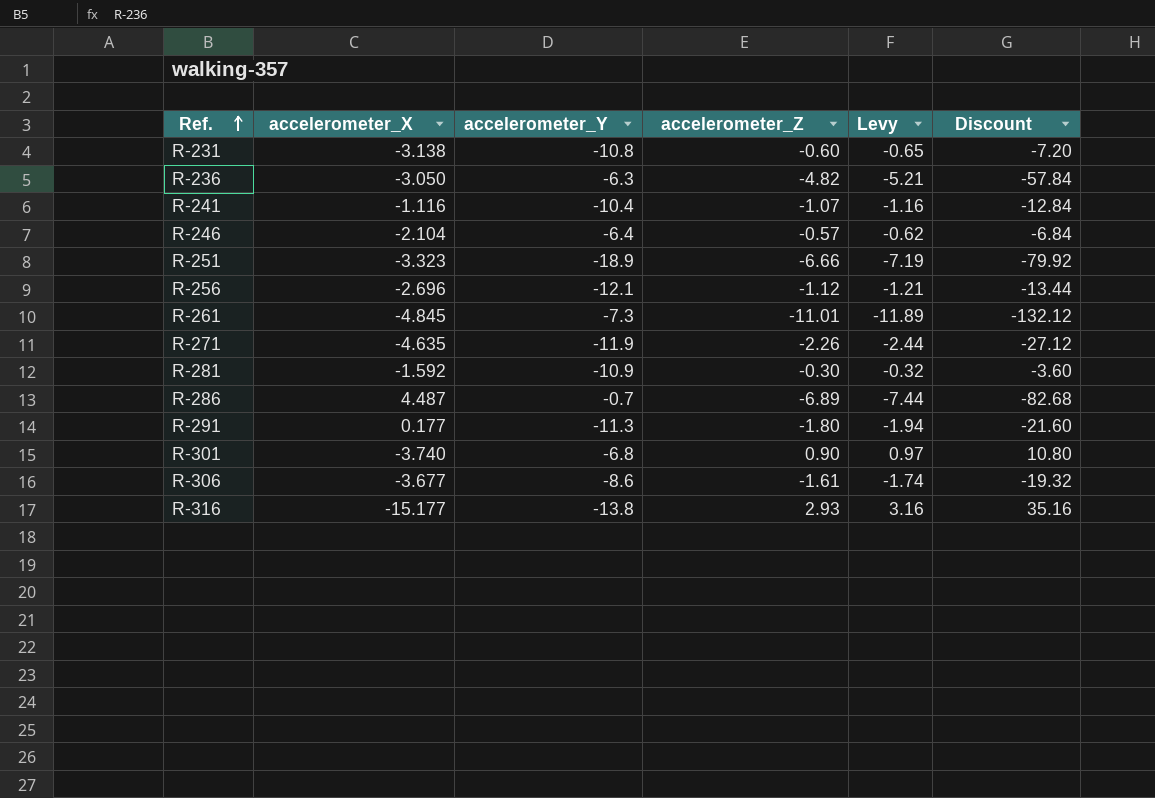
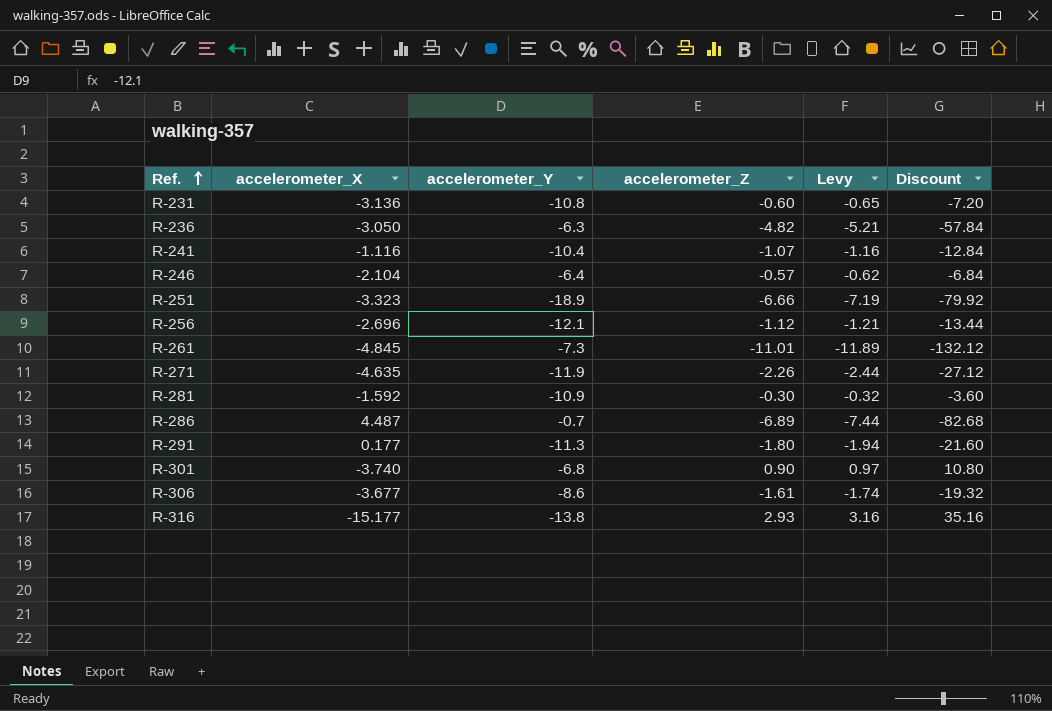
R-231 | accelerometer_X: -3.138 -> -3.136

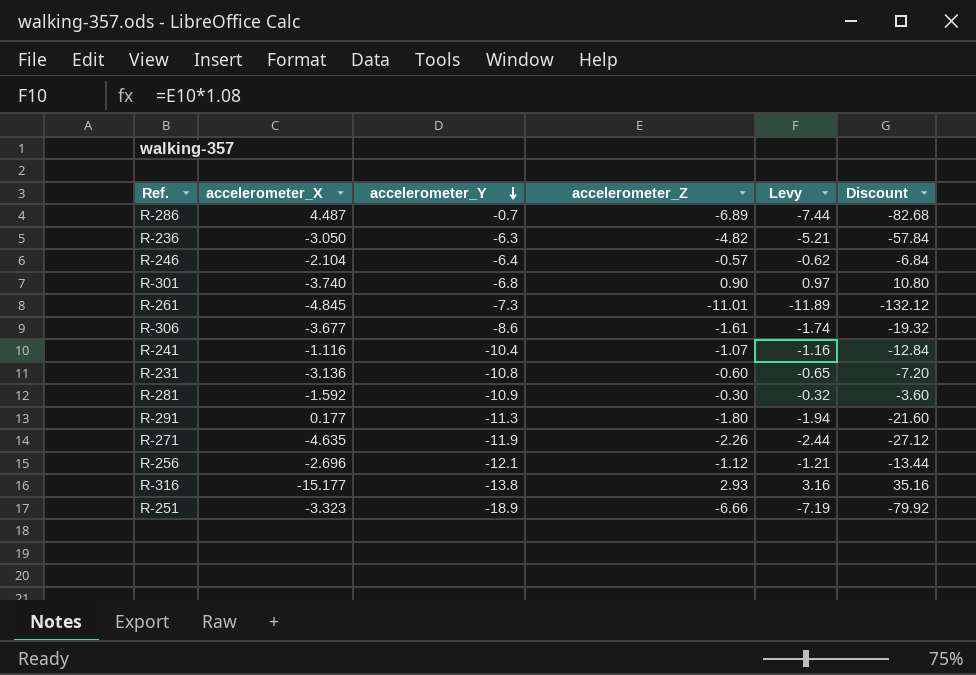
row order: Ref. ascending -> accelerometer_Y descending

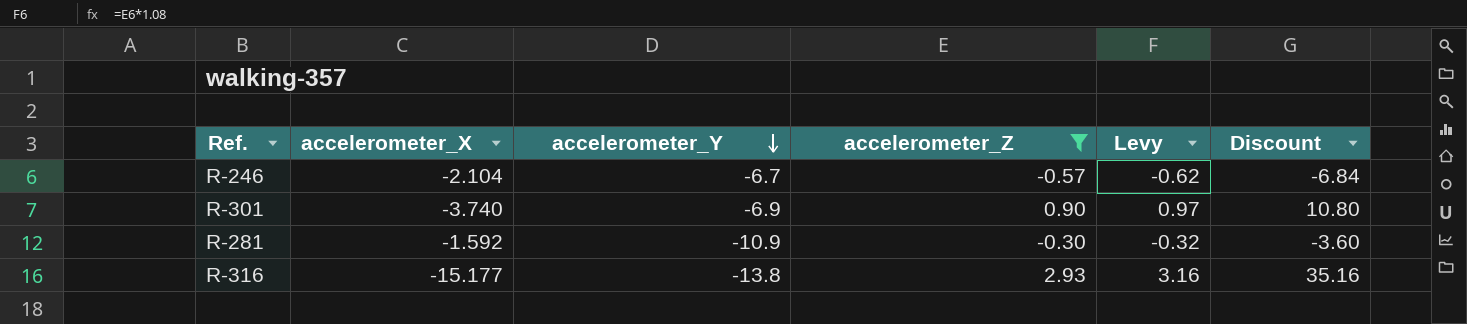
filter: none -> accelerometer_Z >= -0.57
R-246 | accelerometer_Y: -6.4 -> -6.7
R-301 | accelerometer_Y: -6.8 -> -6.9

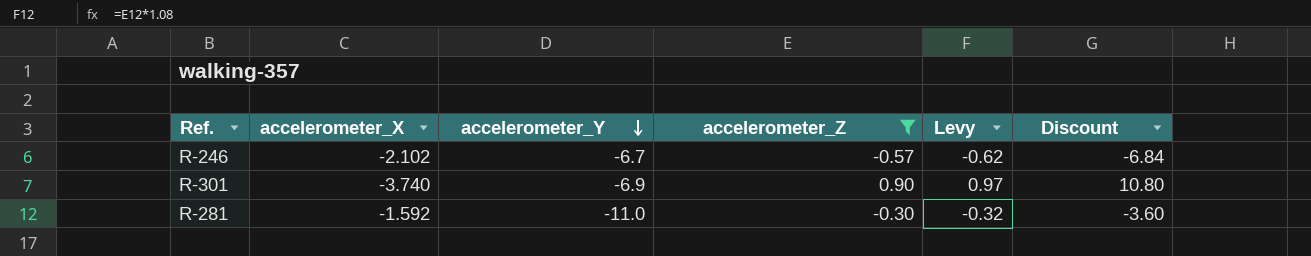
row R-316: -15.177 | -13.8 | 2.93 | 3.16 | 35.16 -> none
R-246 | accelerometer_X: -2.104 -> -2.102
R-281 | accelerometer_Y: -10.9 -> -11.0

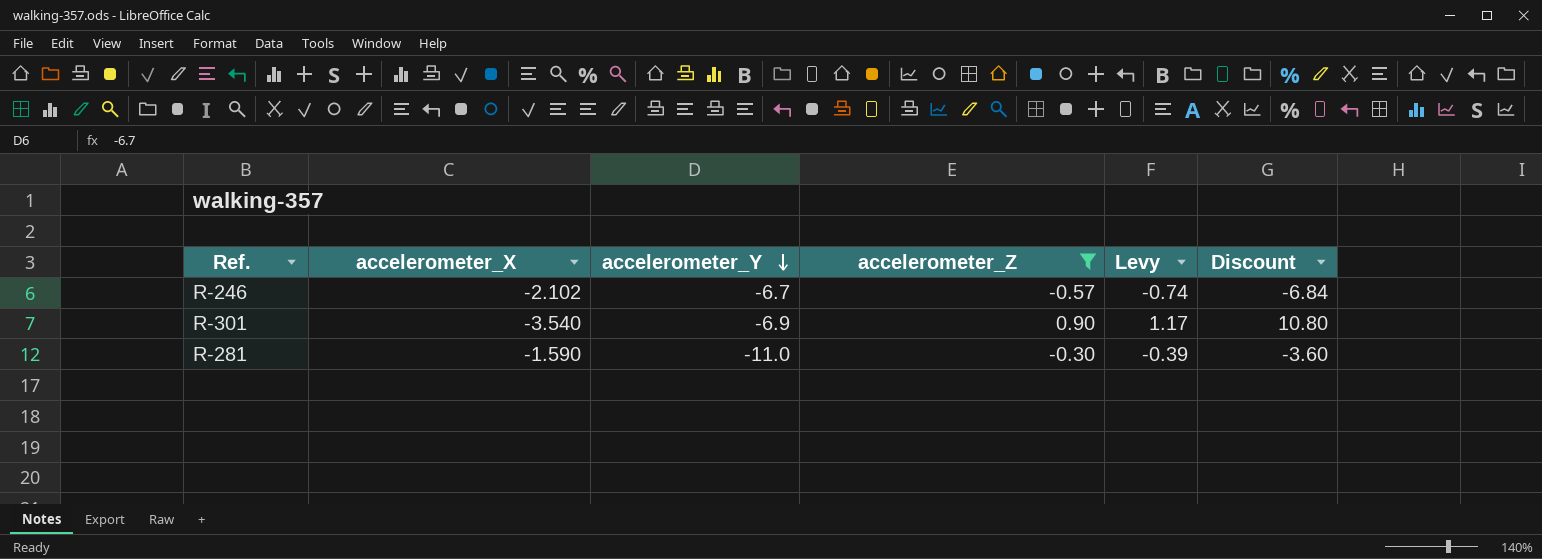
column Levy | formula: [accelerometer_Z] * 1.08 -> [accelerometer_Z] * 1.3
R-301 | accelerometer_X: -3.740 -> -3.540
R-281 | accelerometer_X: -1.592 -> -1.590

